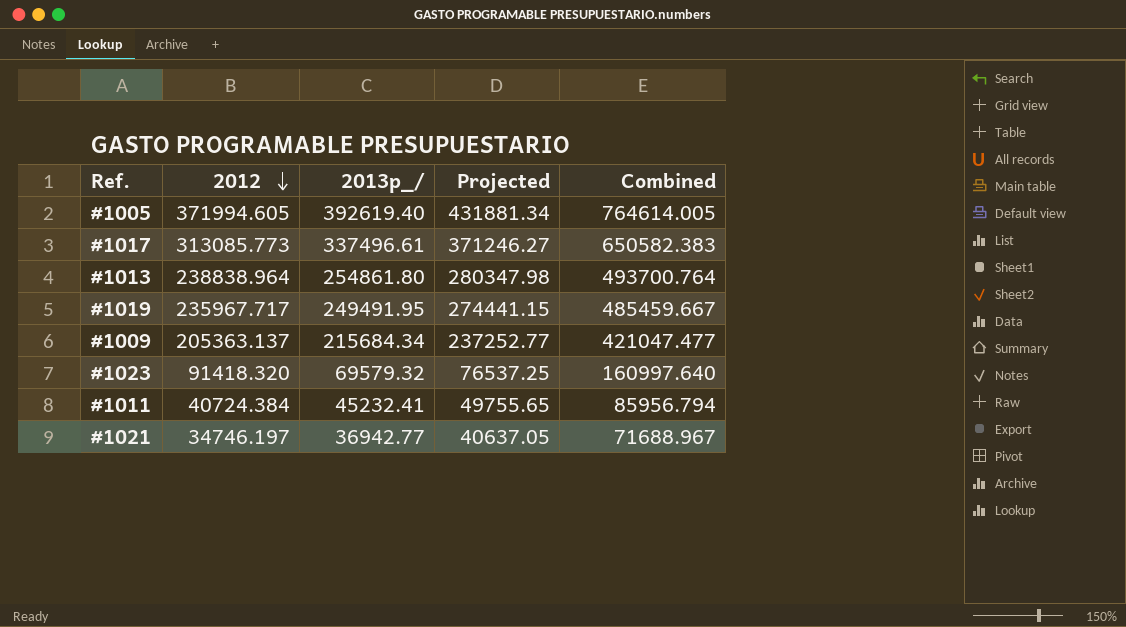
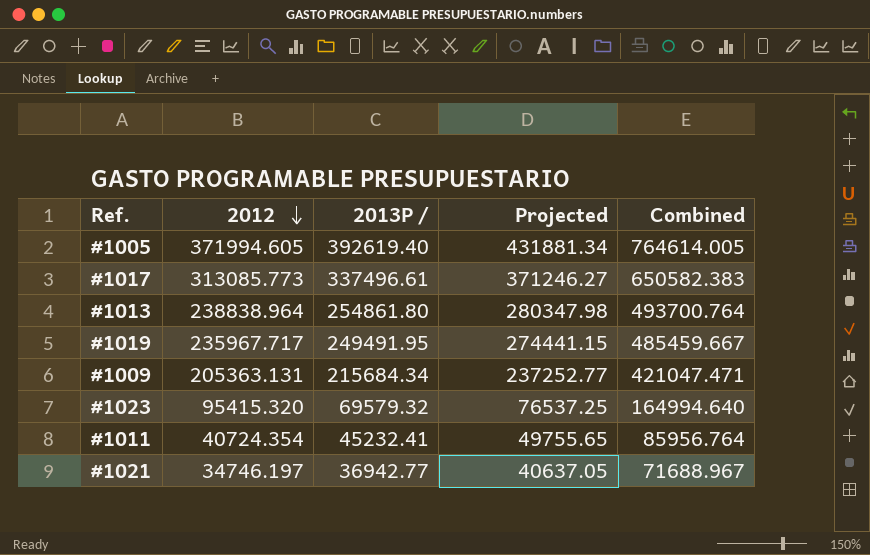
column name: 2013p_/ -> 2013P /
#1009 | 2012: 205363.137 -> 205363.131
#1009 | Combined: 421047.477 -> 421047.471
#1023 | 2012: 91418.320 -> 95415.320
#1023 | Combined: 160997.640 -> 164994.640
#1011 | 2012: 40724.384 -> 40724.354
#1011 | Combined: 85956.794 -> 85956.764

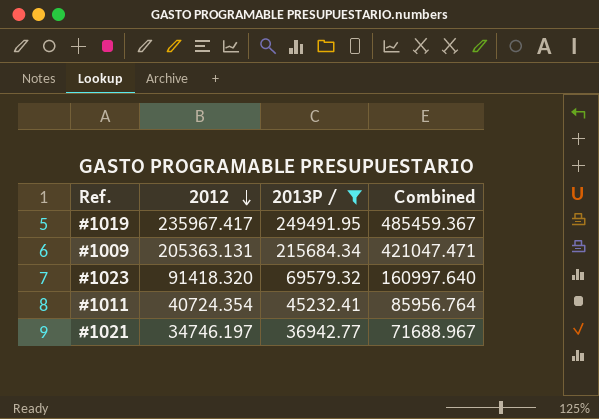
filter: none -> 2013P / <= 249491.95
column Projected | formula: [2013P /] * 1.1 -> none
#1019 | 2012: 235967.717 -> 235967.417
#1019 | Combined: 485459.667 -> 485459.367
#1023 | 2012: 95415.320 -> 91418.320
#1023 | Combined: 164994.640 -> 160997.640

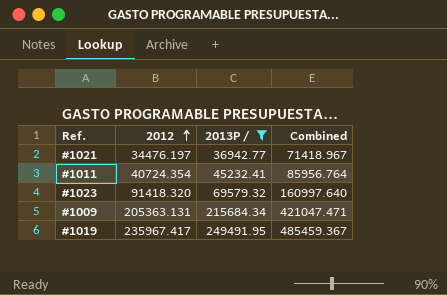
row order: 2012 descending -> 2012 ascending
#1021 | 2012: 34746.197 -> 34476.197
#1021 | Combined: 71688.967 -> 71418.967

